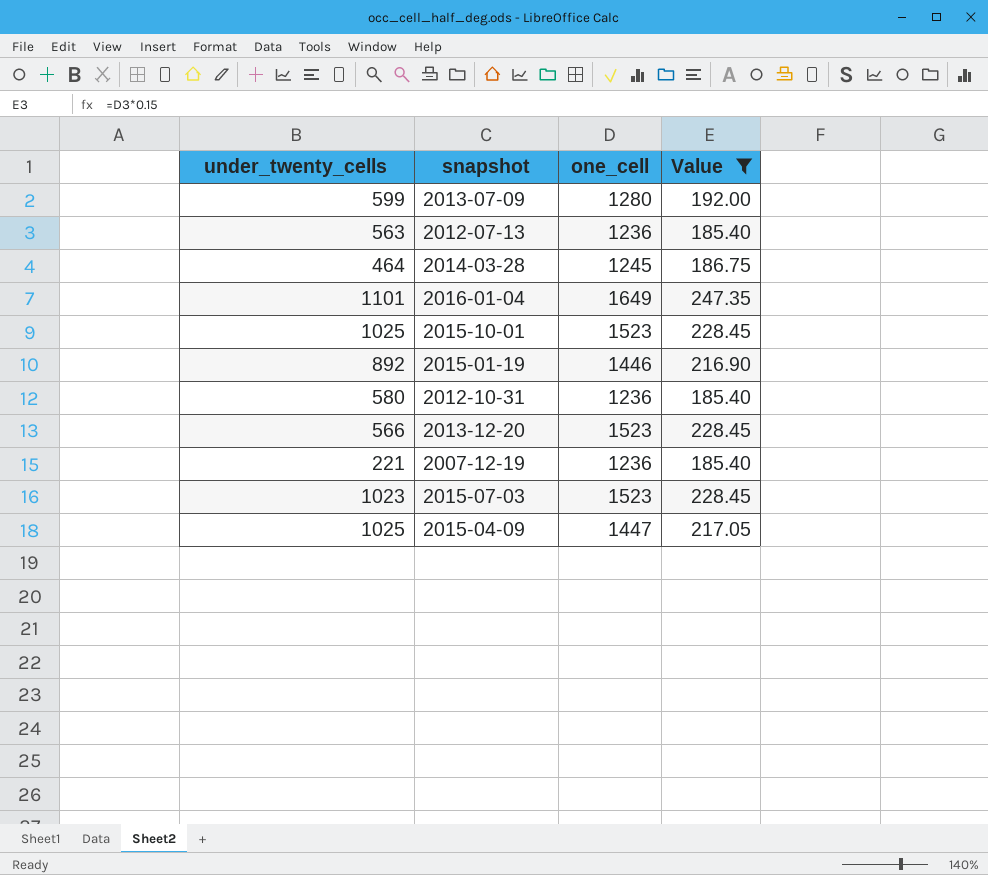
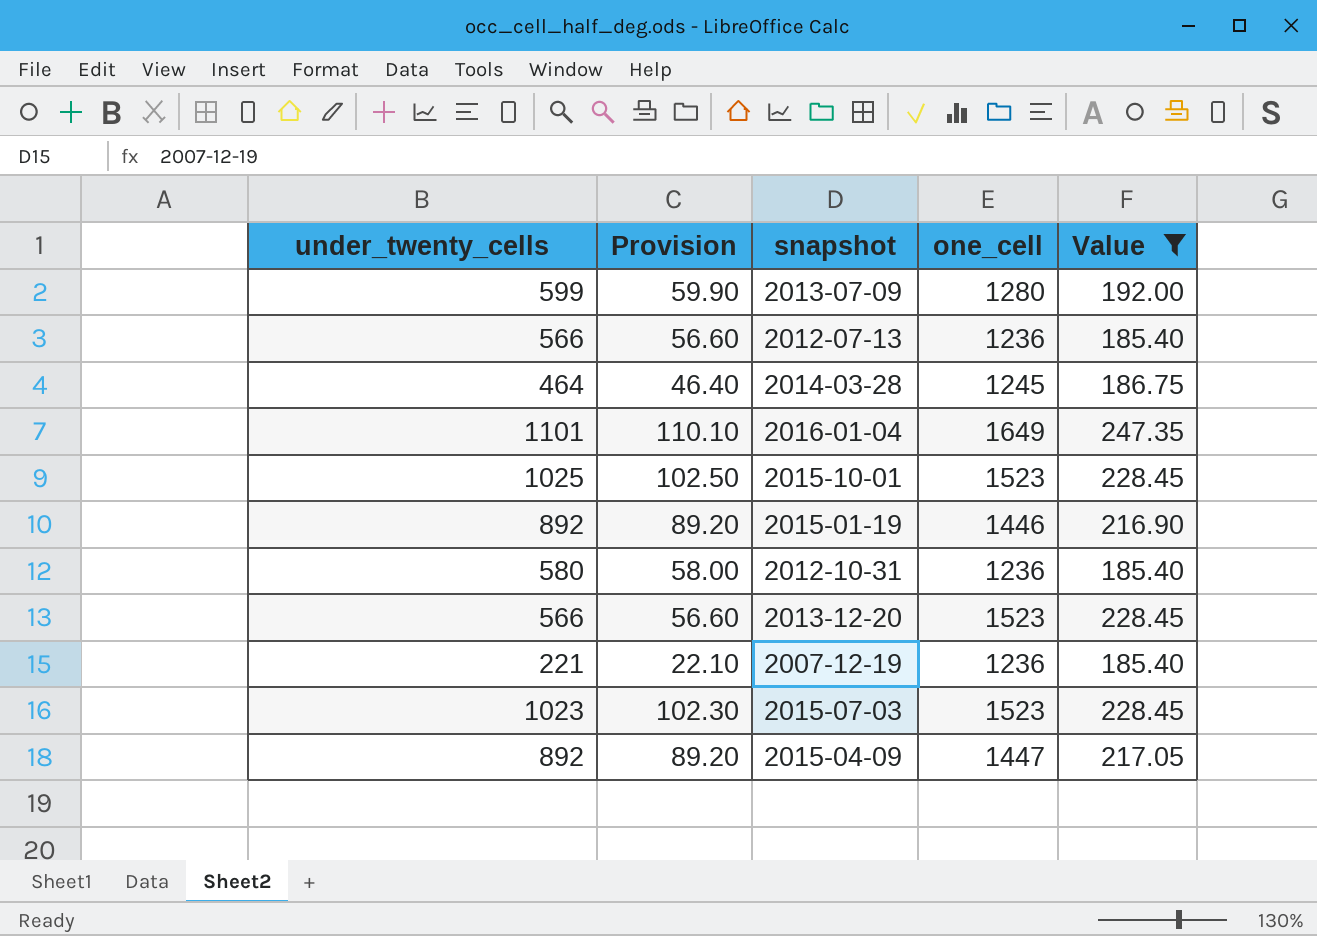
column Provision | formula: none -> [under_twenty_cells] * 0.1
2012-07-13 | under_twenty_cells: 563 -> 566
2015-04-09 | under_twenty_cells: 1025 -> 892

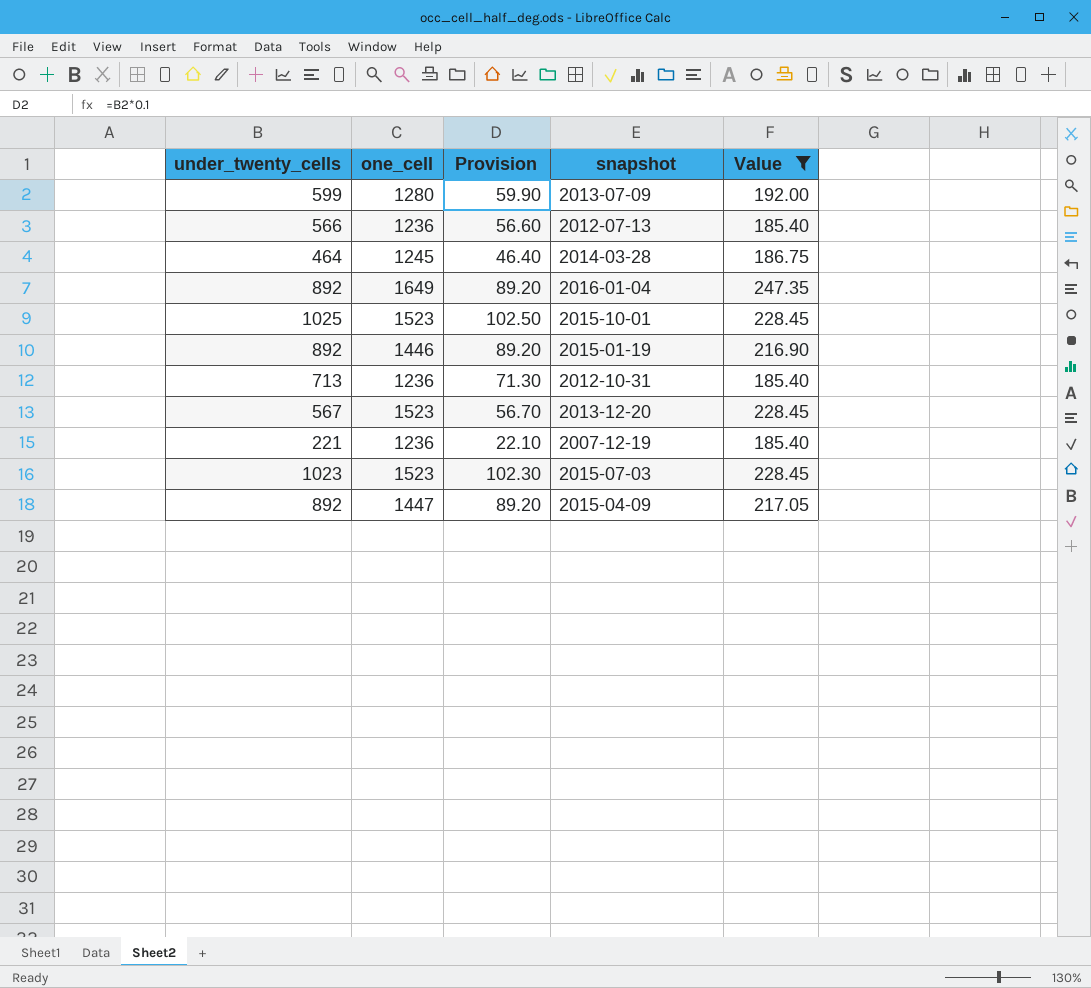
column one_cell | position: 4 -> 2
2016-01-04 | under_twenty_cells: 1101 -> 892
2016-01-04 | Provision: 110.10 -> 89.20
2012-10-31 | under_twenty_cells: 580 -> 713
2012-10-31 | Provision: 58.00 -> 71.30
2013-12-20 | under_twenty_cells: 566 -> 567
2013-12-20 | Provision: 56.60 -> 56.70

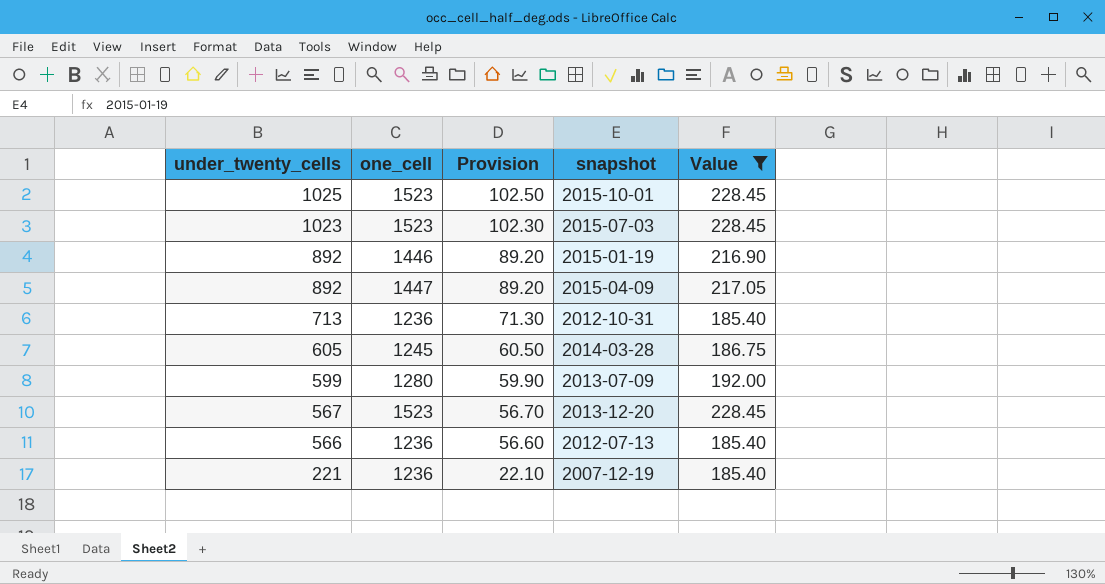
row order: none -> under_twenty_cells descending
row 2016-01-04: 892 | 1649 | 89.20 | 247.35 -> none
2014-03-28 | under_twenty_cells: 464 -> 605
2014-03-28 | Provision: 46.40 -> 60.50

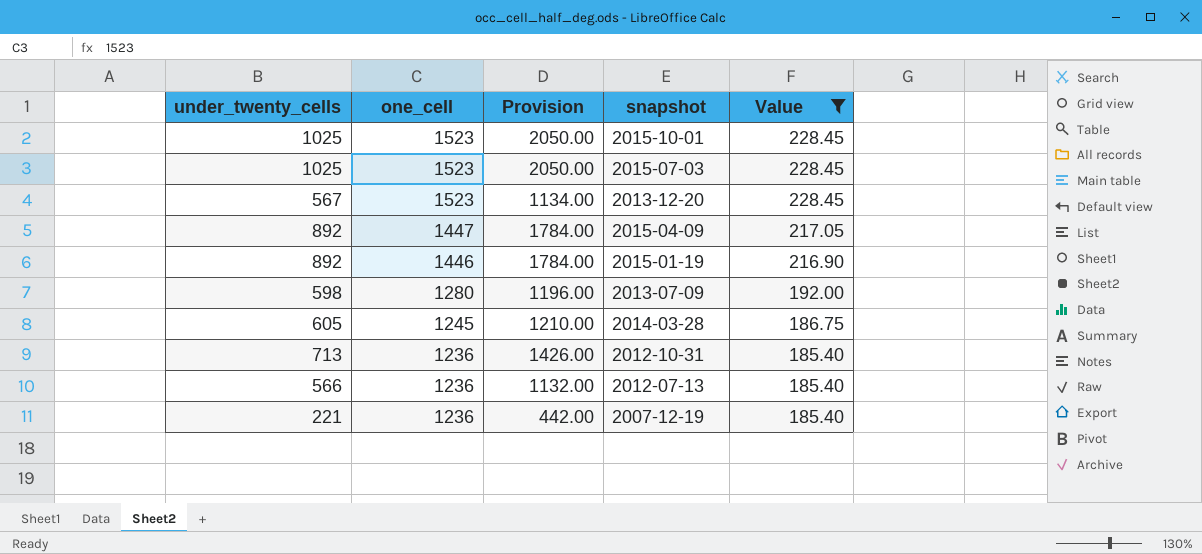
row order: under_twenty_cells descending -> one_cell descending
column Provision | formula: [under_twenty_cells] * 0.1 -> [under_twenty_cells] * 2
2015-07-03 | under_twenty_cells: 1023 -> 1025
2013-07-09 | under_twenty_cells: 599 -> 598

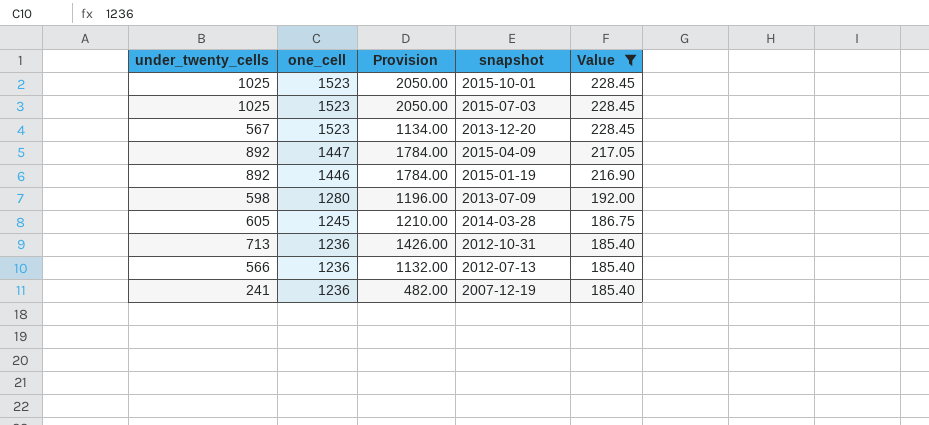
2007-12-19 | under_twenty_cells: 221 -> 241
2007-12-19 | Provision: 442.00 -> 482.00

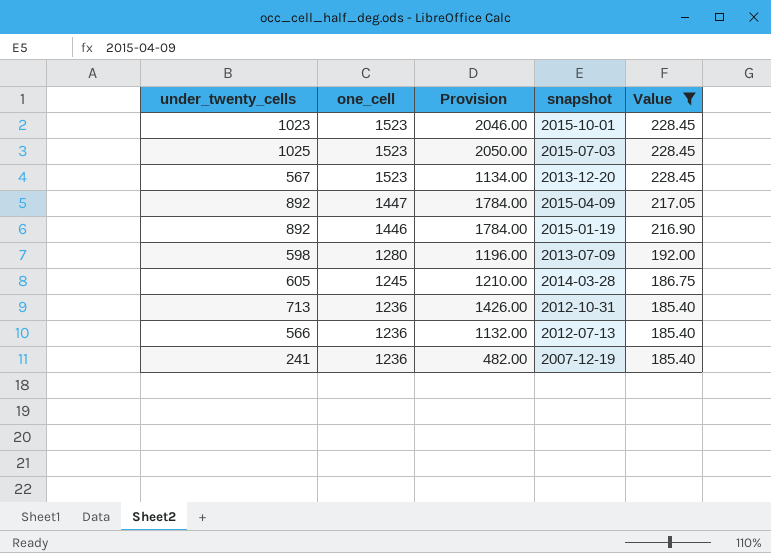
2015-10-01 | under_twenty_cells: 1025 -> 1023
2015-10-01 | Provision: 2050.00 -> 2046.00

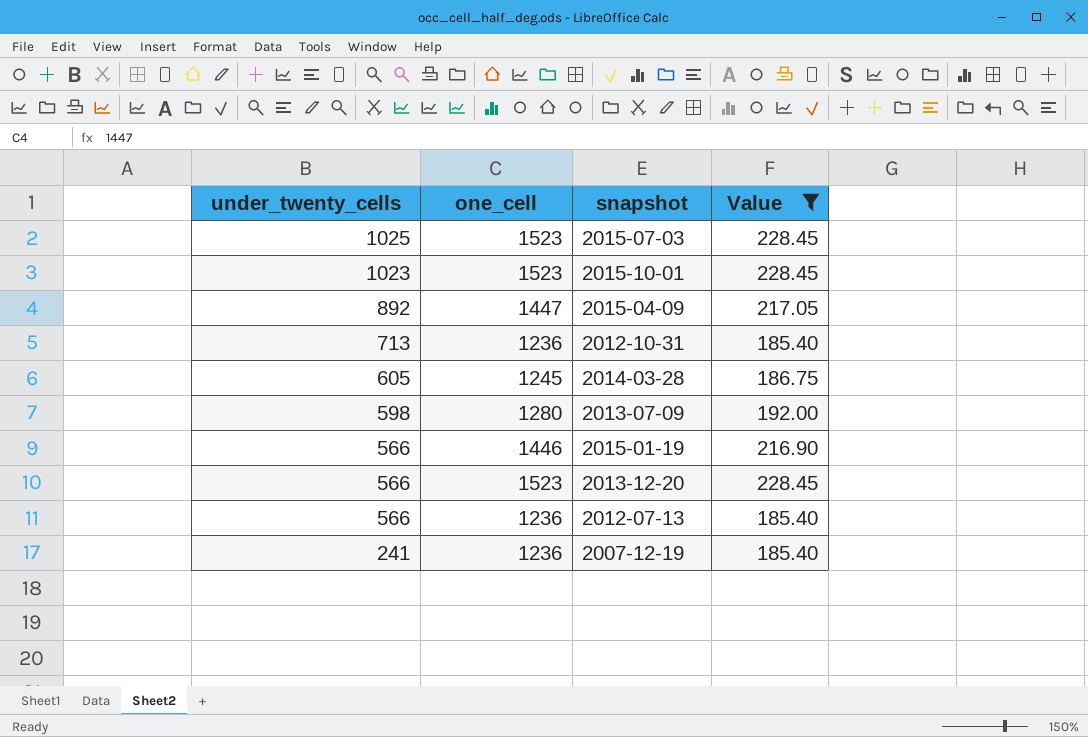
row order: one_cell descending -> under_twenty_cells descending
column Provision | formula: [under_twenty_cells] * 2 -> none
2015-01-19 | under_twenty_cells: 892 -> 566
2013-12-20 | under_twenty_cells: 567 -> 566

